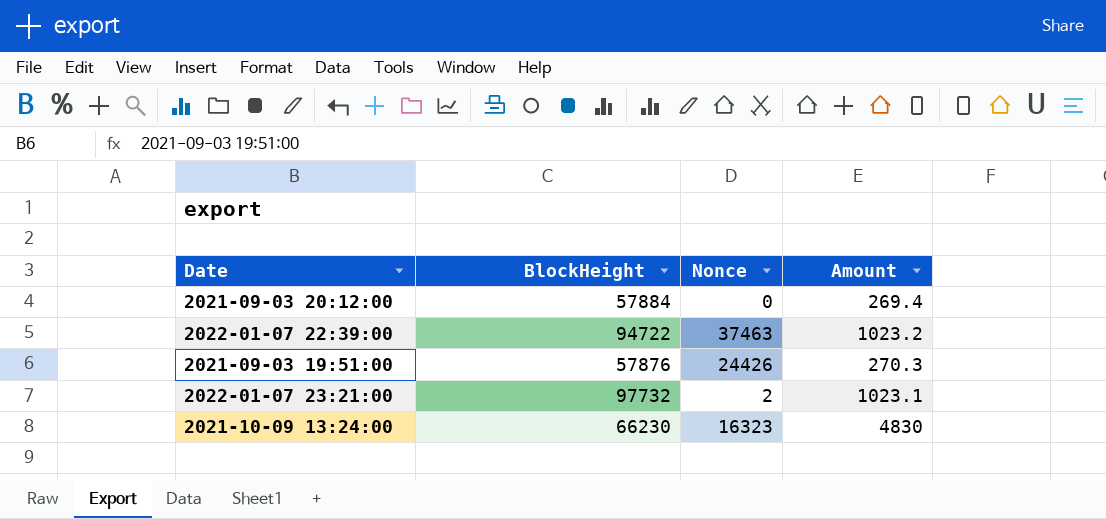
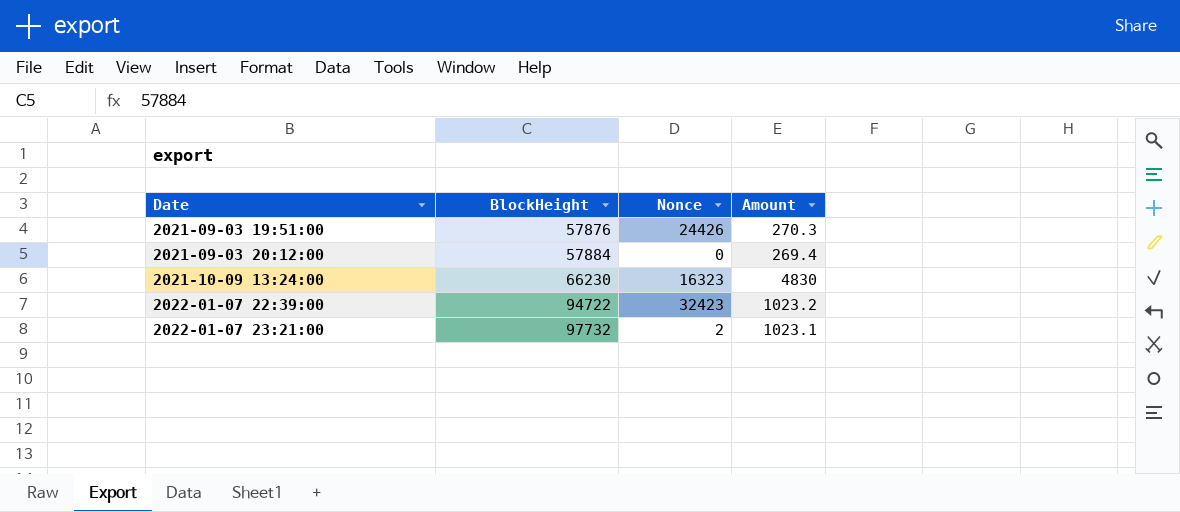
row order: none -> Date ascending
2022-01-07 22:39:00 | Nonce: 37463 -> 32423

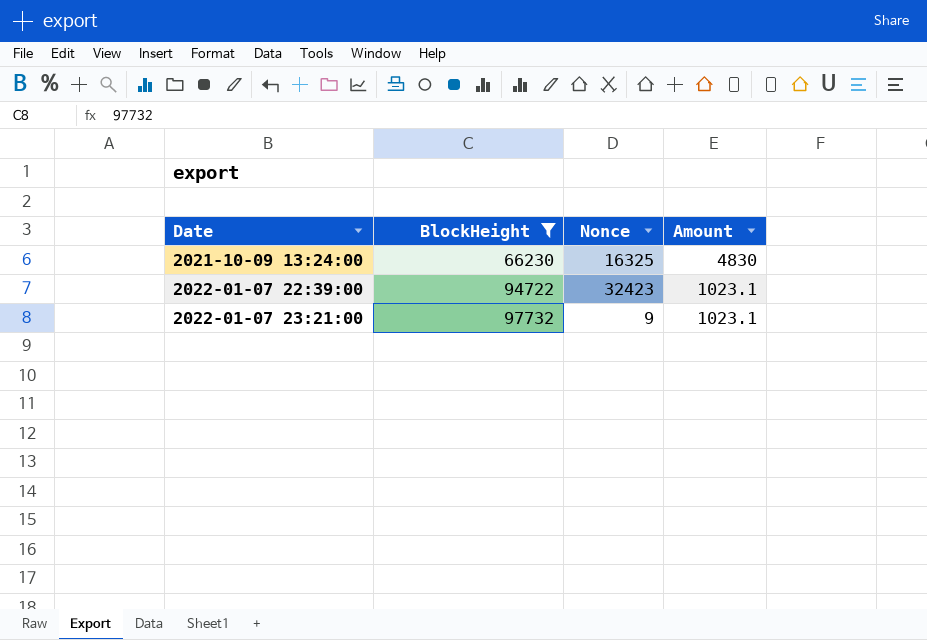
filter: none -> BlockHeight >= 66230
2021-10-09 13:24:00 | Nonce: 16323 -> 16325
2022-01-07 22:39:00 | Amount: 1023.2 -> 1023.1
2022-01-07 23:21:00 | Nonce: 2 -> 9

